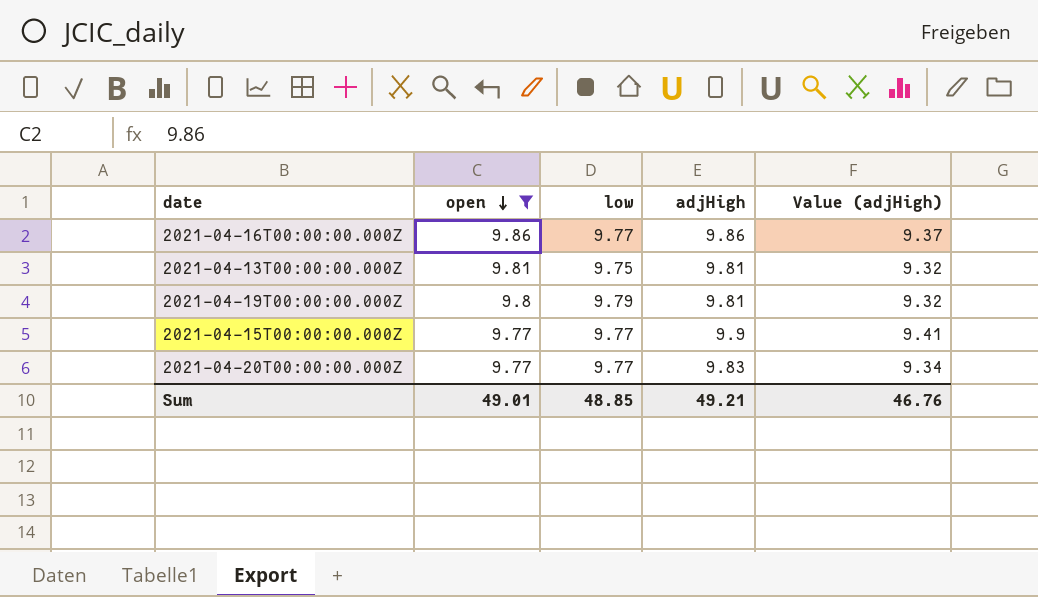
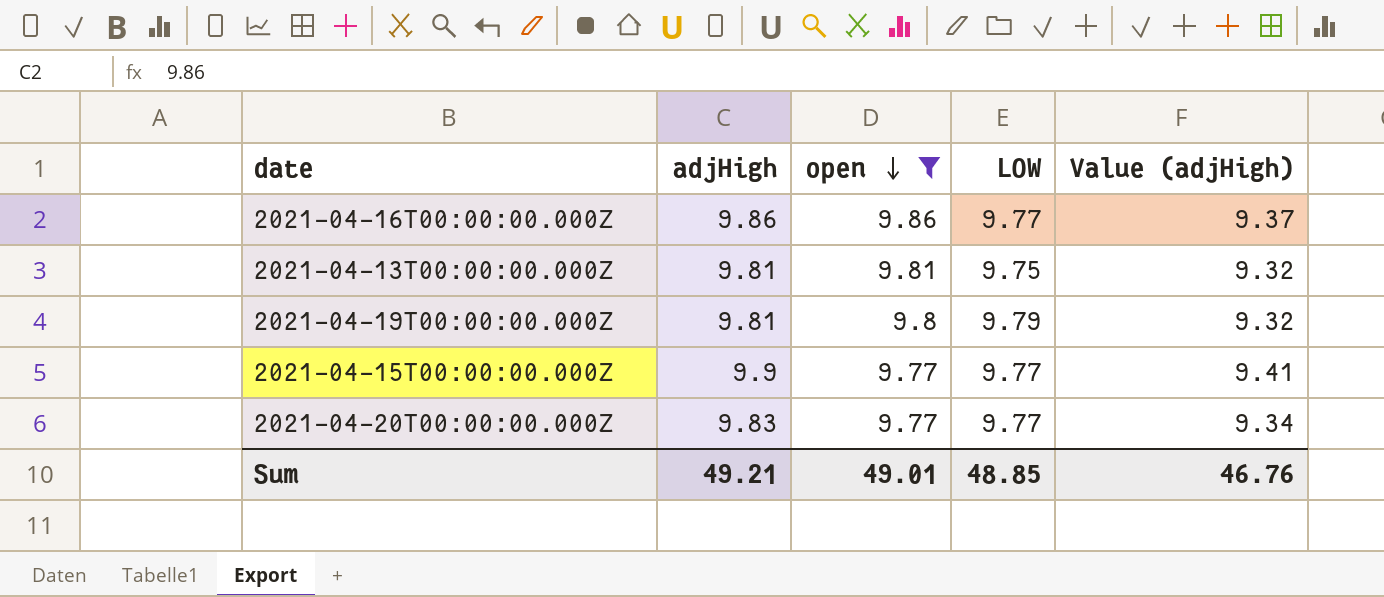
column adjHigh | position: 4 -> 2
column name: low -> LOW

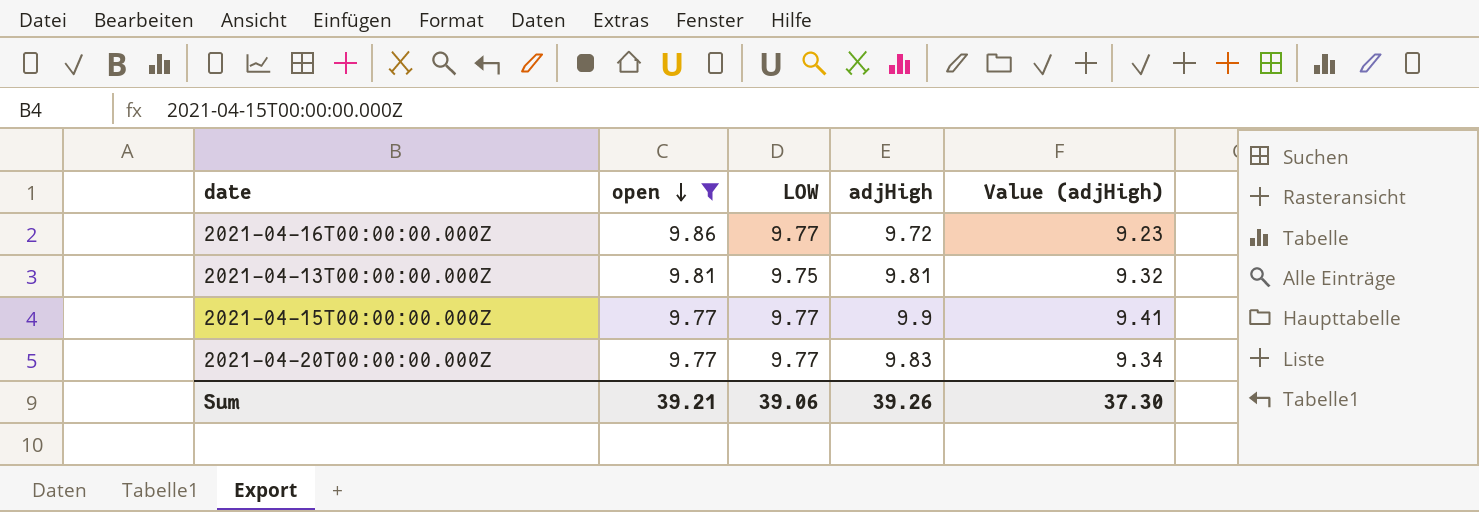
column adjHigh | position: 2 -> 4
row 2021-04-19T00:00:00.000Z: 9.81 | 9.8 | 9.79 | 9.32 -> none
2021-04-16T00:00:00.000Z | adjHigh: 9.86 -> 9.72
2021-04-16T00:00:00.000Z | Value (adjHigh): 9.37 -> 9.23
Sum | open: 49.01 -> 39.21
Sum | LOW: 48.85 -> 39.06
Sum | adjHigh: 49.21 -> 39.26
Sum | Value (adjHigh): 46.76 -> 37.30

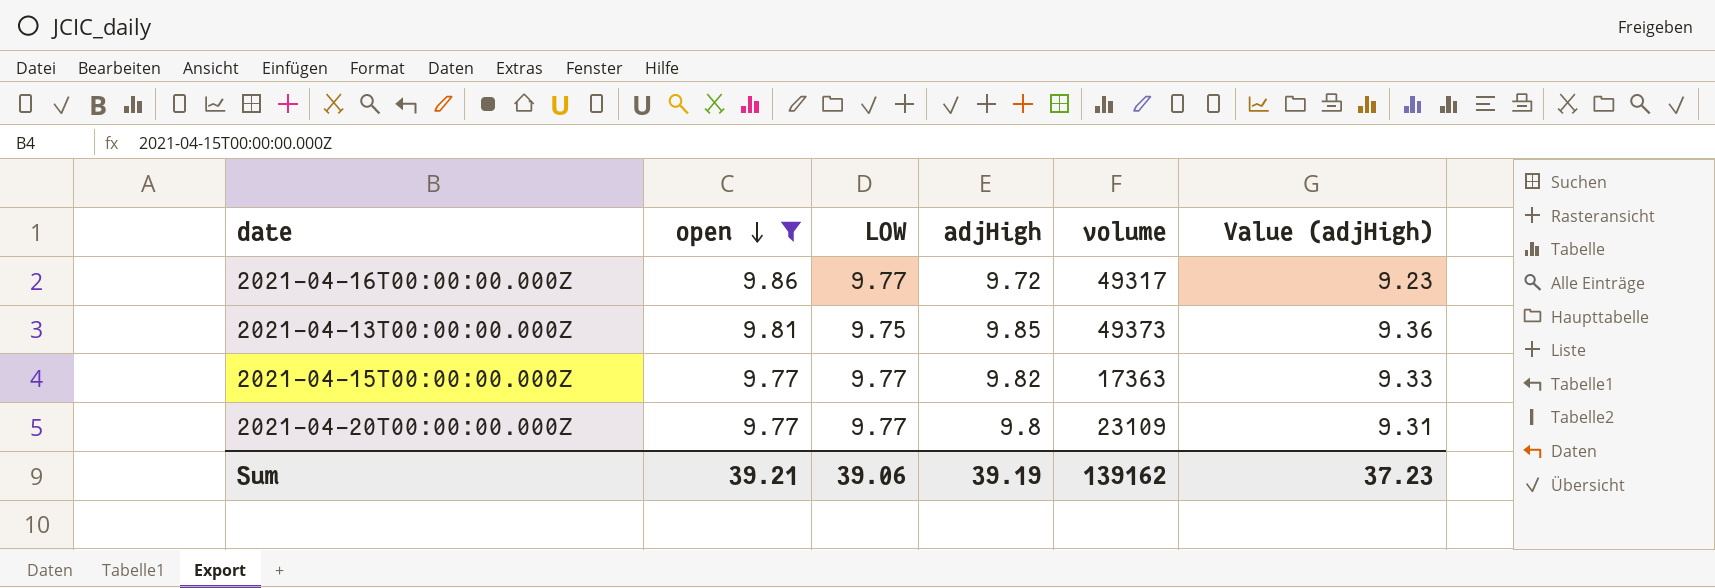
column volume | position: none -> 5
2021-04-13T00:00:00.000Z | adjHigh: 9.81 -> 9.85
2021-04-13T00:00:00.000Z | Value (adjHigh): 9.32 -> 9.36
2021-04-15T00:00:00.000Z | adjHigh: 9.9 -> 9.82
2021-04-15T00:00:00.000Z | Value (adjHigh): 9.41 -> 9.33
2021-04-20T00:00:00.000Z | adjHigh: 9.83 -> 9.8
2021-04-20T00:00:00.000Z | Value (adjHigh): 9.34 -> 9.31
Sum | adjHigh: 39.26 -> 39.19
Sum | Value (adjHigh): 37.30 -> 37.23

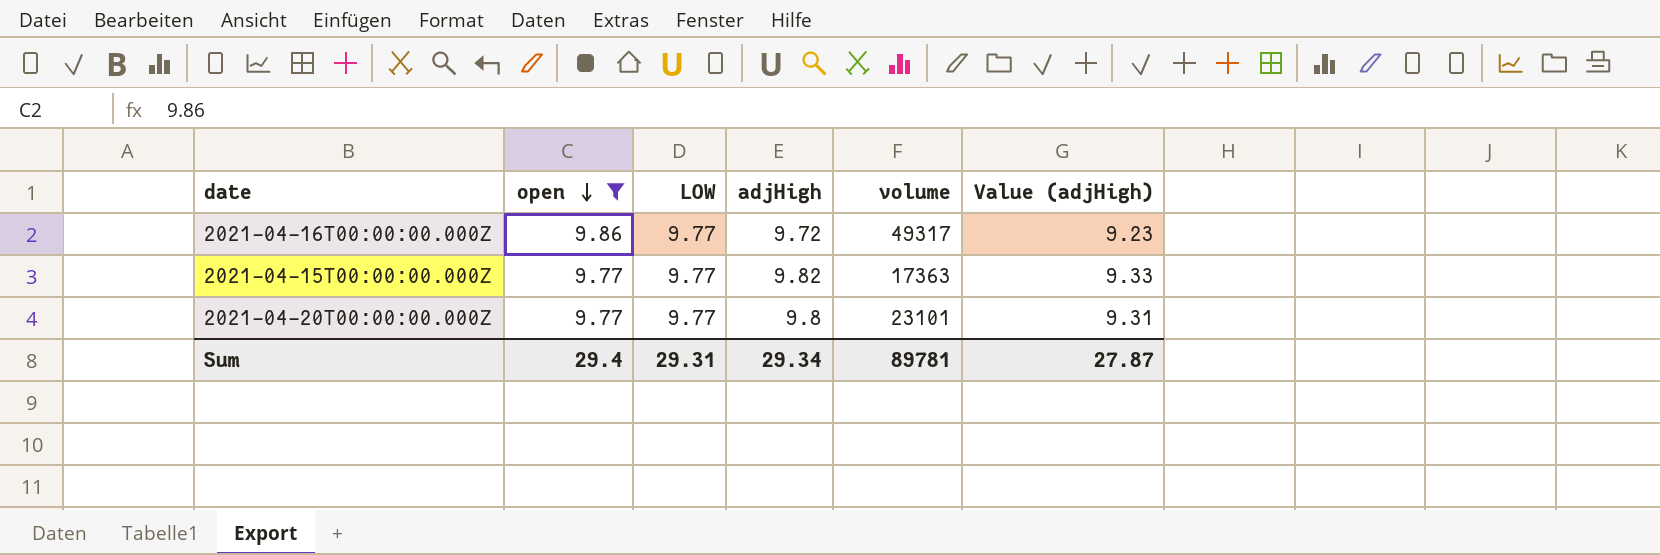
row 2021-04-13T00:00:00.000Z: 9.81 | 9.75 | 9.85 | 49373 | 9.36 -> none
2021-04-20T00:00:00.000Z | volume: 23109 -> 23101
Sum | open: 39.21 -> 29.4
Sum | LOW: 39.06 -> 29.31
Sum | adjHigh: 39.19 -> 29.34
Sum | volume: 139162 -> 89781
Sum | Value (adjHigh): 37.23 -> 27.87

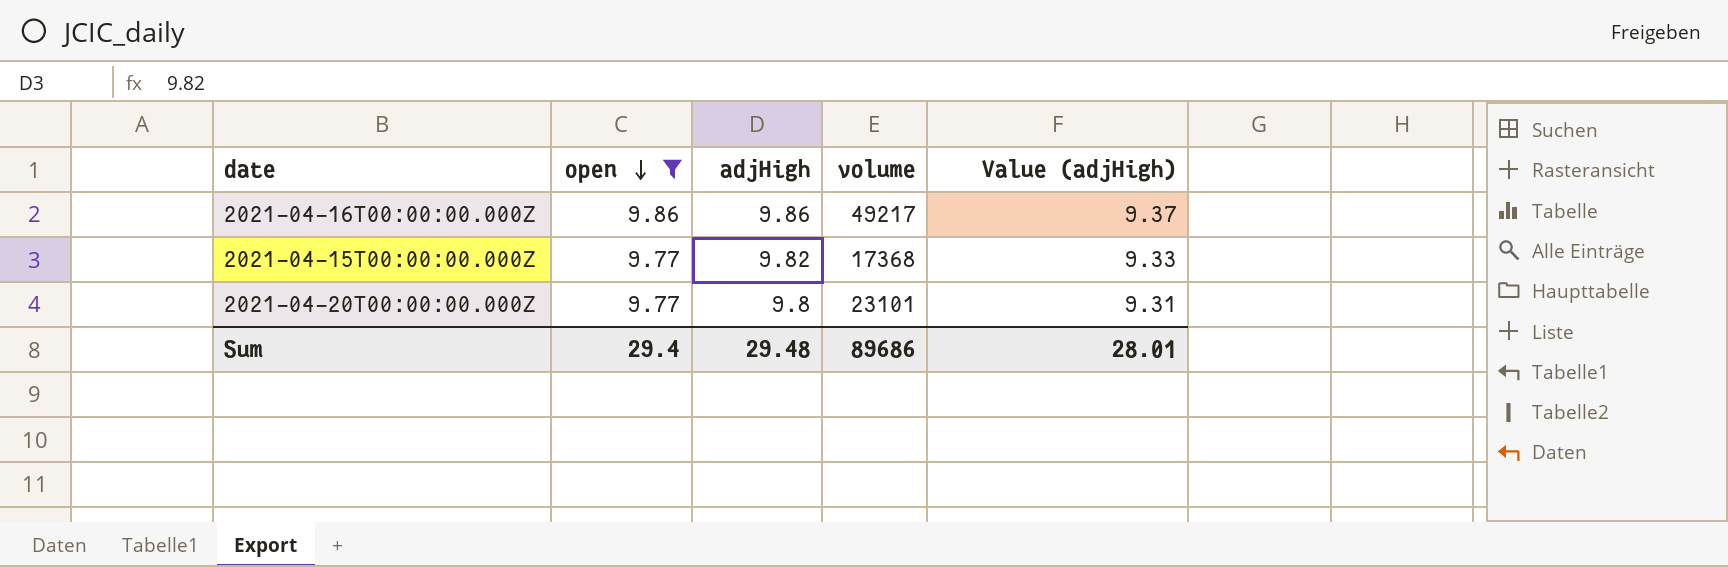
column LOW | position: 3 -> none
2021-04-16T00:00:00.000Z | adjHigh: 9.72 -> 9.86
2021-04-16T00:00:00.000Z | volume: 49317 -> 49217
2021-04-16T00:00:00.000Z | Value (adjHigh): 9.23 -> 9.37
2021-04-15T00:00:00.000Z | volume: 17363 -> 17368
Sum | adjHigh: 29.34 -> 29.48
Sum | volume: 89781 -> 89686
Sum | Value (adjHigh): 27.87 -> 28.01

